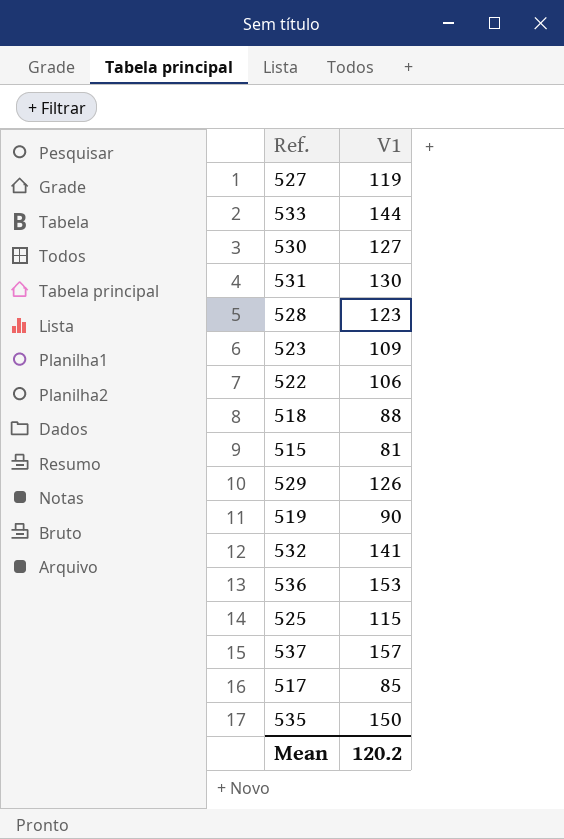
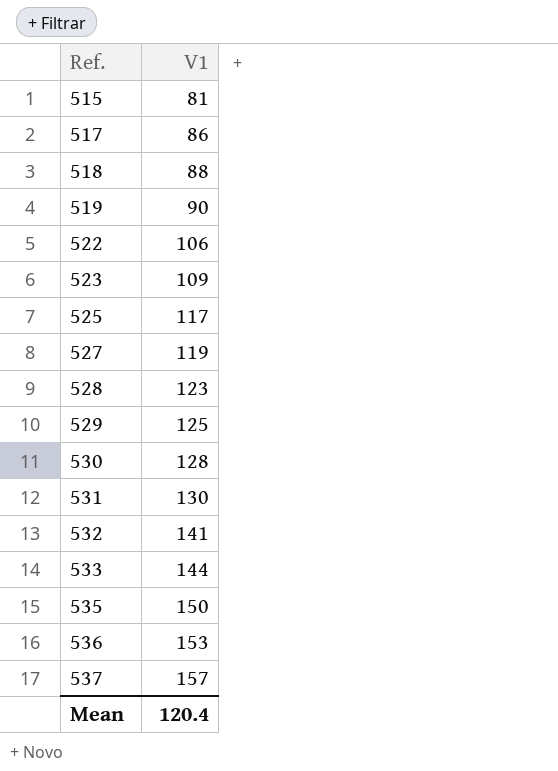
row order: none -> Ref. ascending
517 | V1: 85 -> 86
525 | V1: 115 -> 117
529 | V1: 126 -> 125
530 | V1: 127 -> 128
Mean | V1: 120.2 -> 120.4

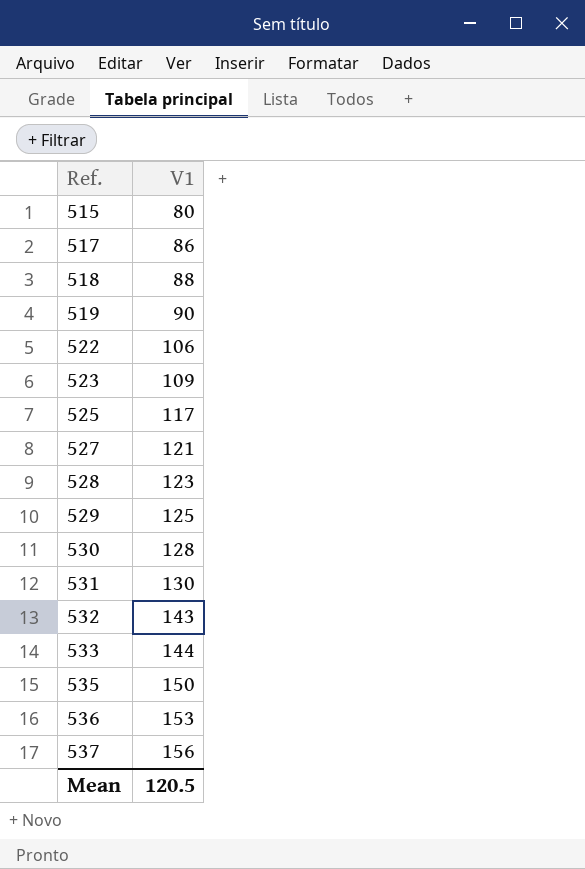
515 | V1: 81 -> 80
527 | V1: 119 -> 121
532 | V1: 141 -> 143
537 | V1: 157 -> 156
Mean | V1: 120.4 -> 120.5

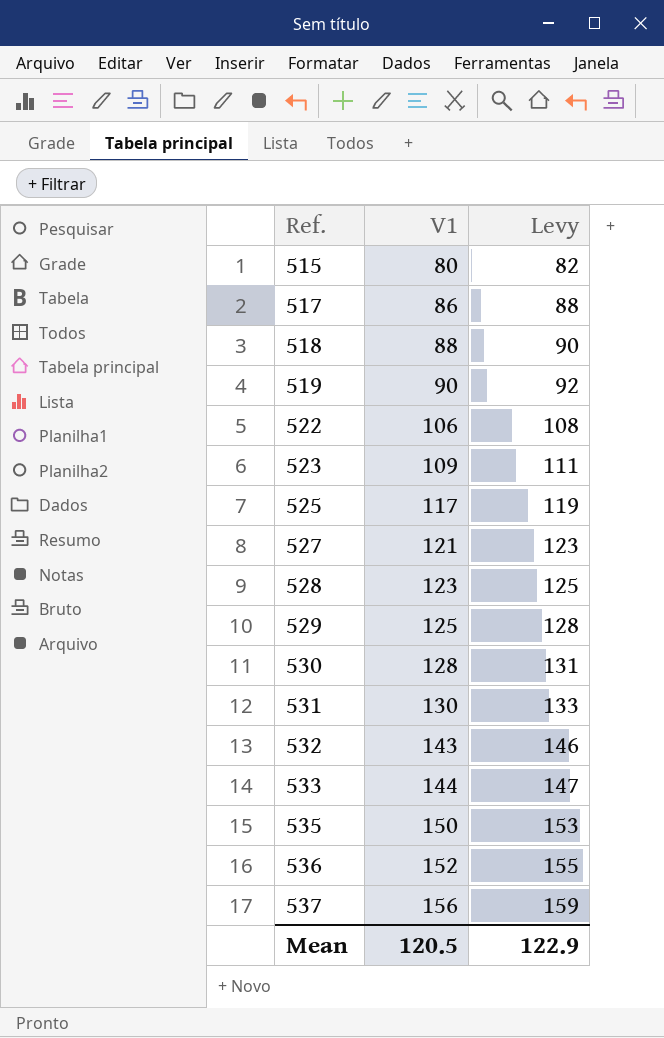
column Levy | formula: none -> [V1] * 1.02
536 | V1: 153 -> 152

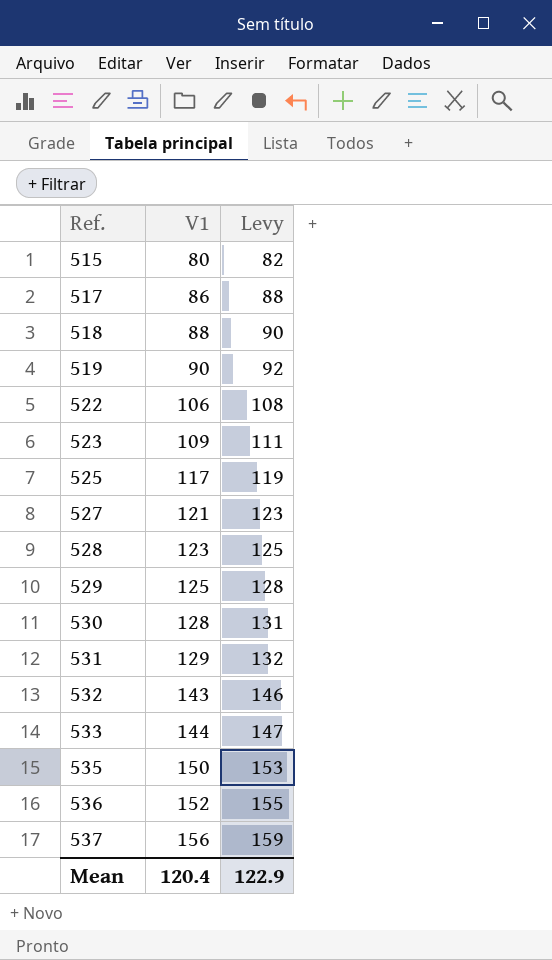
531 | V1: 130 -> 129
531 | Levy: 133 -> 132
Mean | V1: 120.5 -> 120.4

